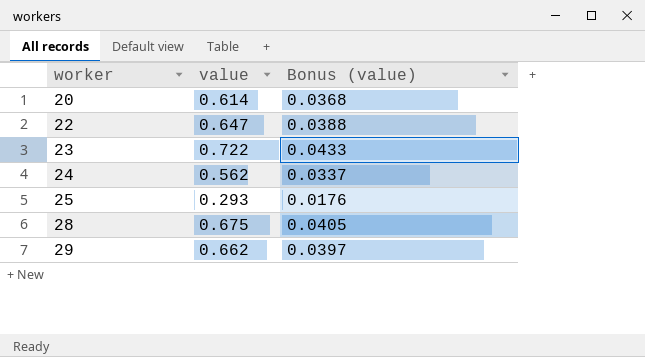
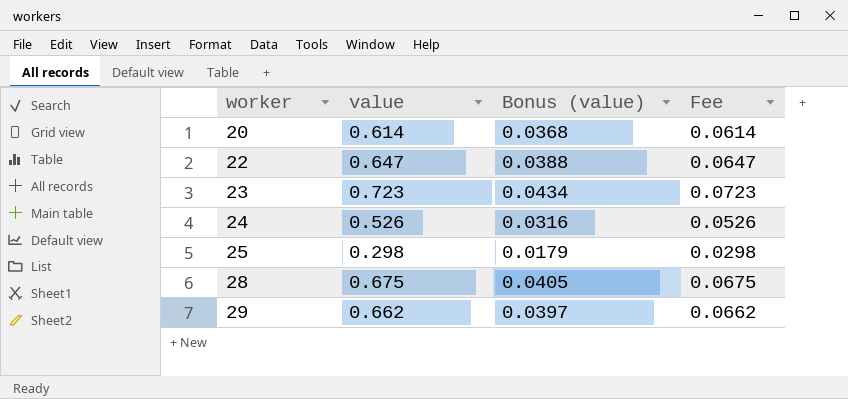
column Fee | formula: none -> [value] * 0.1
23 | value: 0.722 -> 0.723
23 | Bonus (value): 0.0433 -> 0.0434
24 | value: 0.562 -> 0.526
24 | Bonus (value): 0.0337 -> 0.0316
25 | value: 0.293 -> 0.298
25 | Bonus (value): 0.0176 -> 0.0179

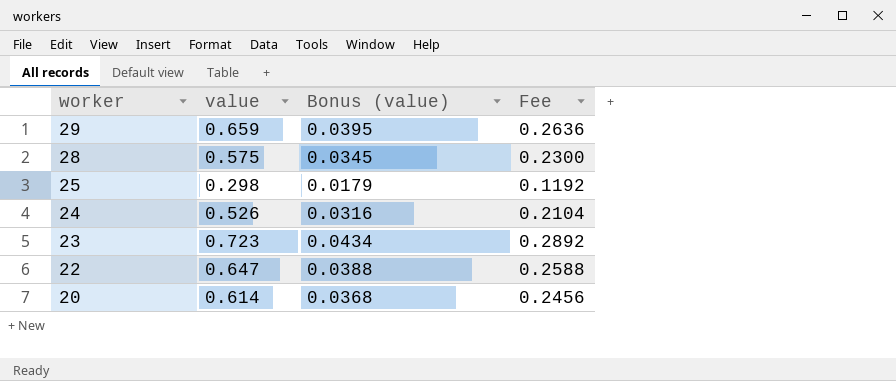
row order: worker ascending -> worker descending
column Fee | formula: [value] * 0.1 -> [value] * 0.4
29 | value: 0.662 -> 0.659
29 | Bonus (value): 0.0397 -> 0.0395
28 | value: 0.675 -> 0.575
28 | Bonus (value): 0.0405 -> 0.0345

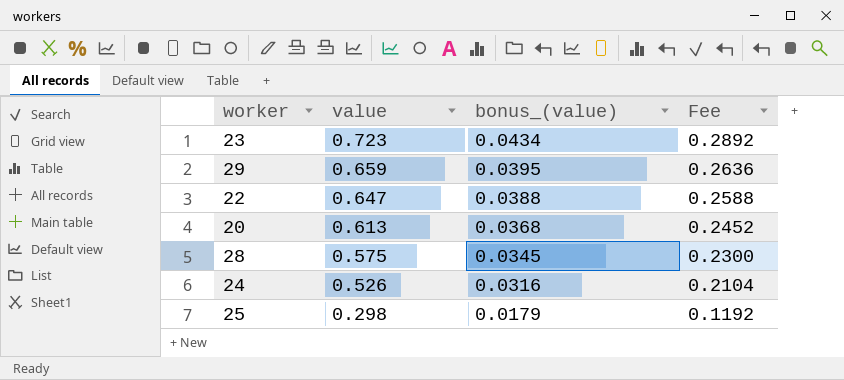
row order: worker descending -> value descending
column name: Bonus (value) -> bonus_(value)
20 | value: 0.614 -> 0.613
20 | Fee: 0.2456 -> 0.2452

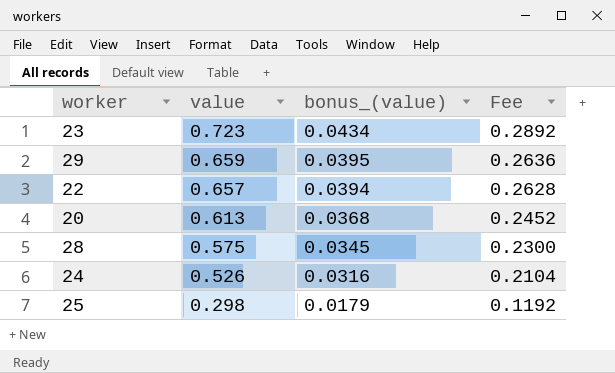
22 | value: 0.647 -> 0.657
22 | bonus_(value): 0.0388 -> 0.0394
22 | Fee: 0.2588 -> 0.2628

